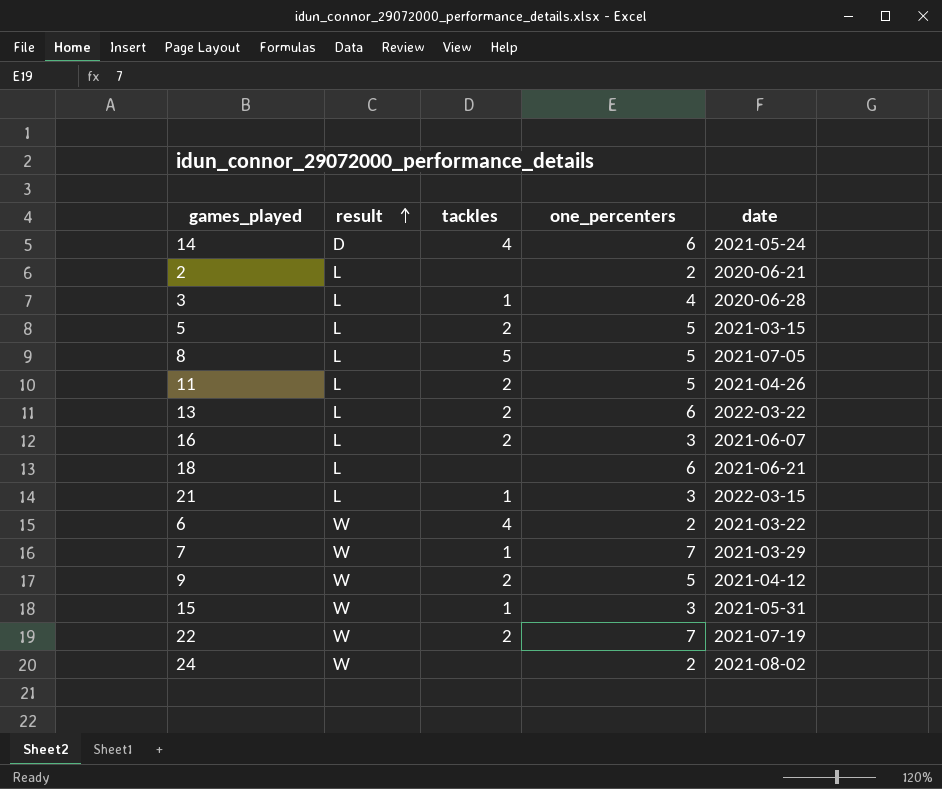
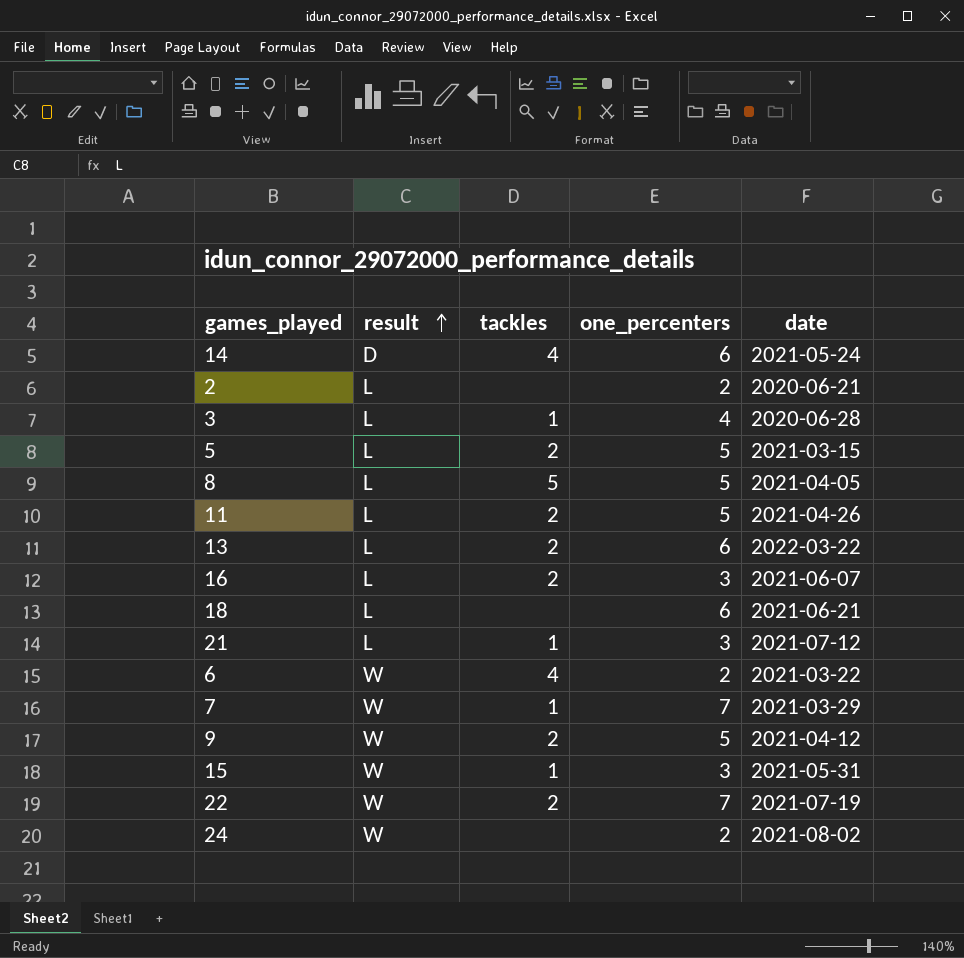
8 | date: 2021-07-05 -> 2021-04-05
21 | date: 2022-03-15 -> 2021-07-12

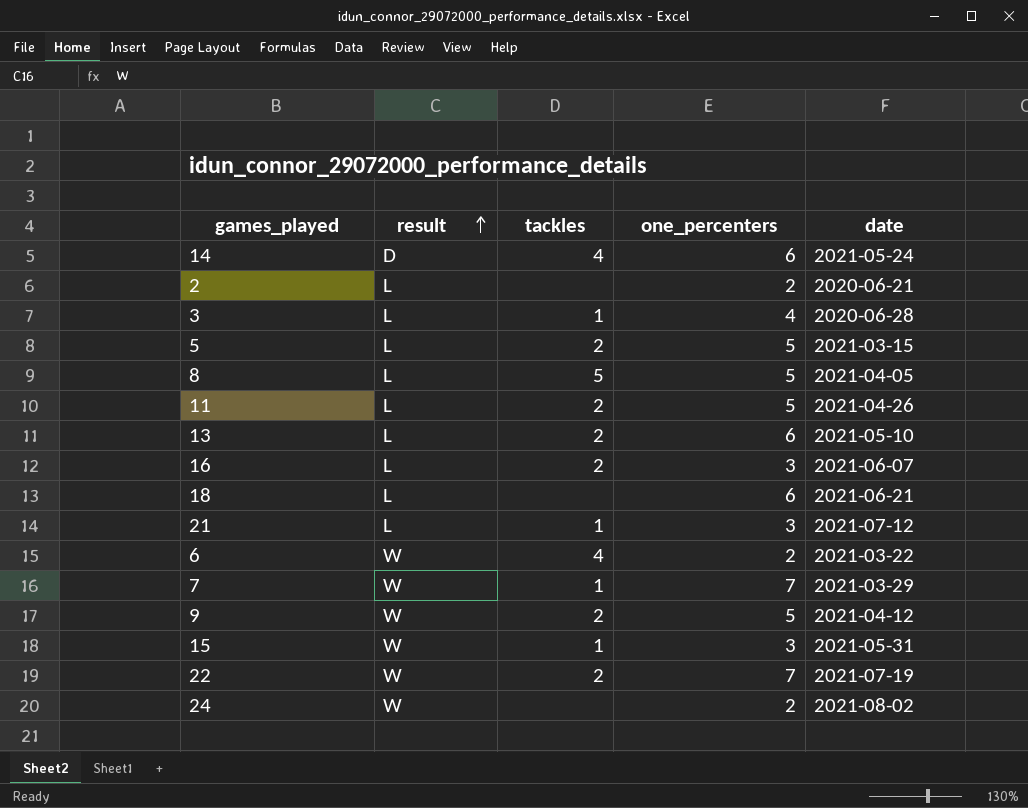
13 | date: 2022-03-22 -> 2021-05-10

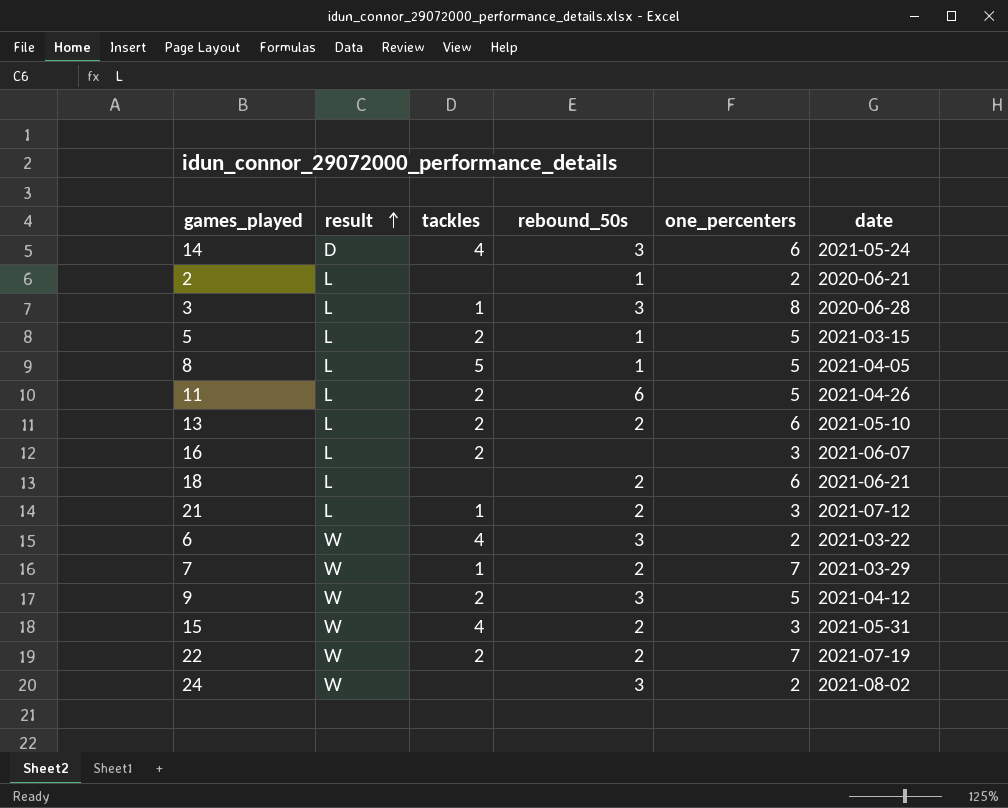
column rebound_50s | position: none -> 4
3 | one_percenters: 4 -> 8
15 | tackles: 1 -> 4

